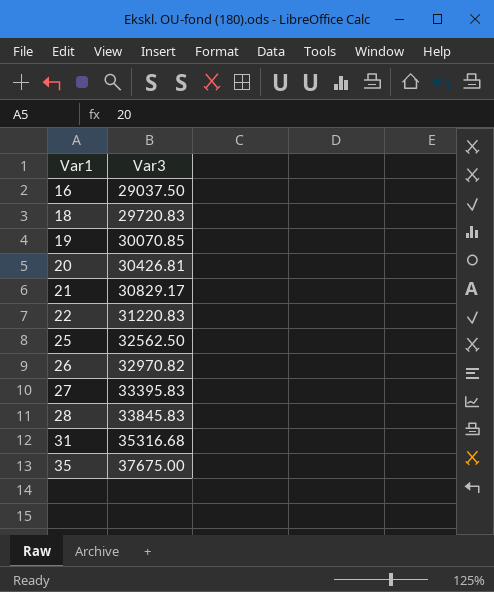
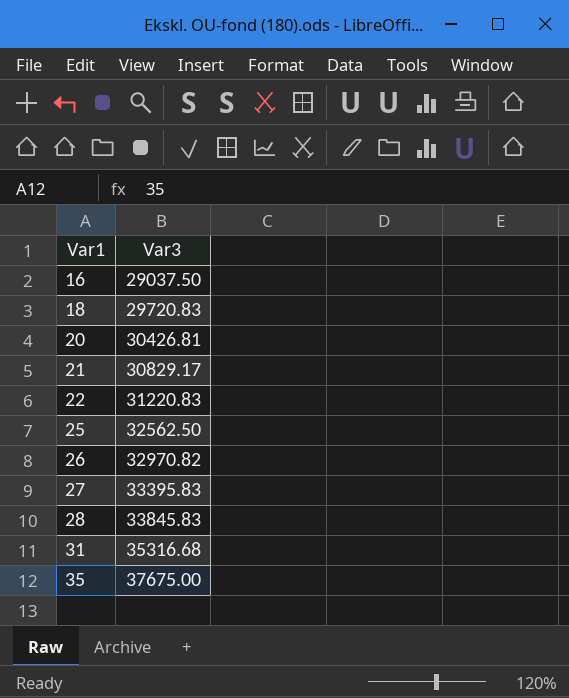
row 19: 30070.85 -> none

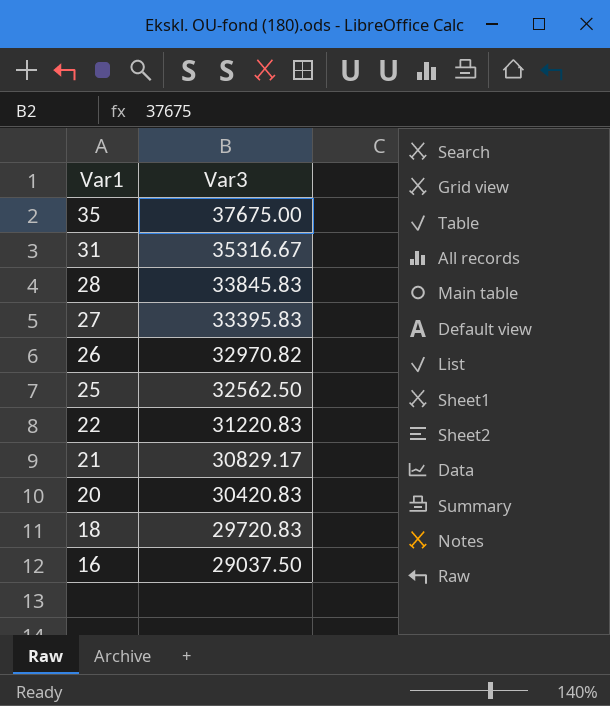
row order: Var1 ascending -> Var1 descending
31 | Var3: 35316.68 -> 35316.67
20 | Var3: 30426.81 -> 30420.83

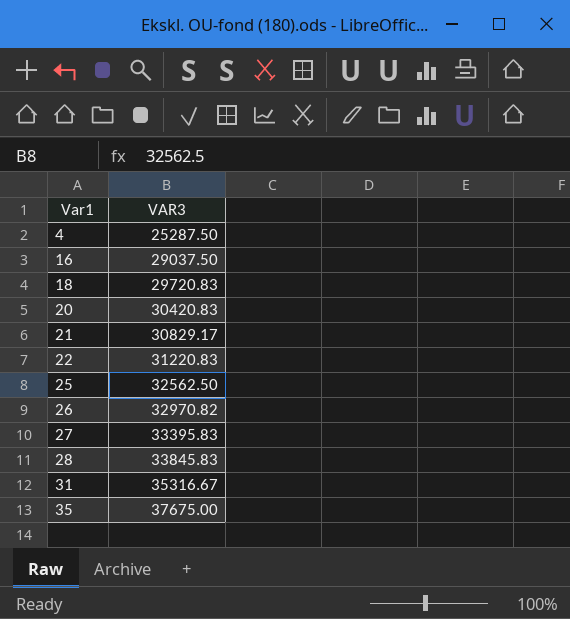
row order: Var1 descending -> Var1 ascending
column name: Var3 -> VAR3
row 4: none -> 25287.50

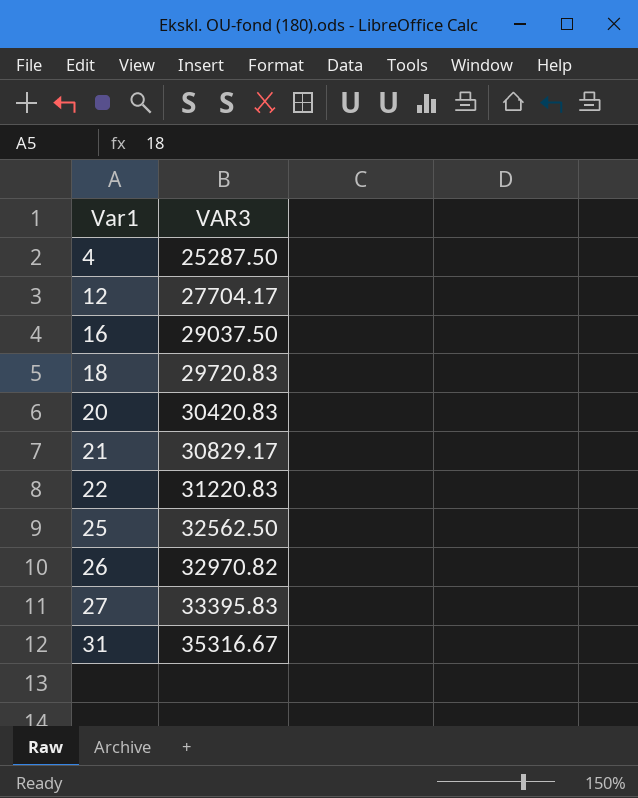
row 28: 33845.83 -> none
row 35: 37675.00 -> none
row 12: none -> 27704.17

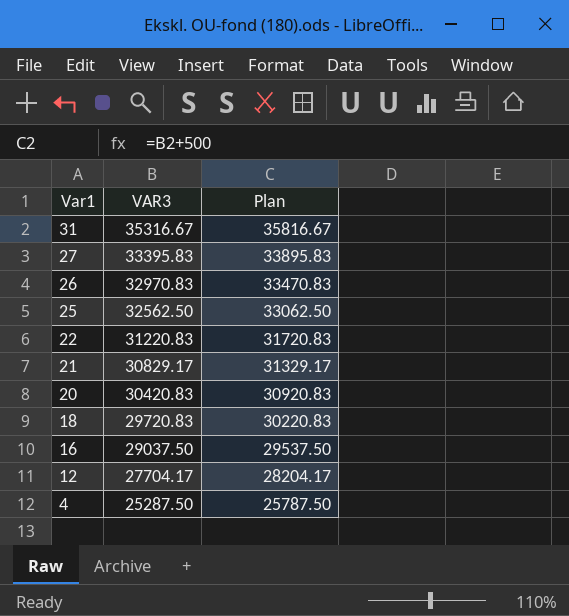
row order: Var1 ascending -> Var1 descending
column Plan | formula: none -> [VAR3] + 500
26 | VAR3: 32970.82 -> 32970.83

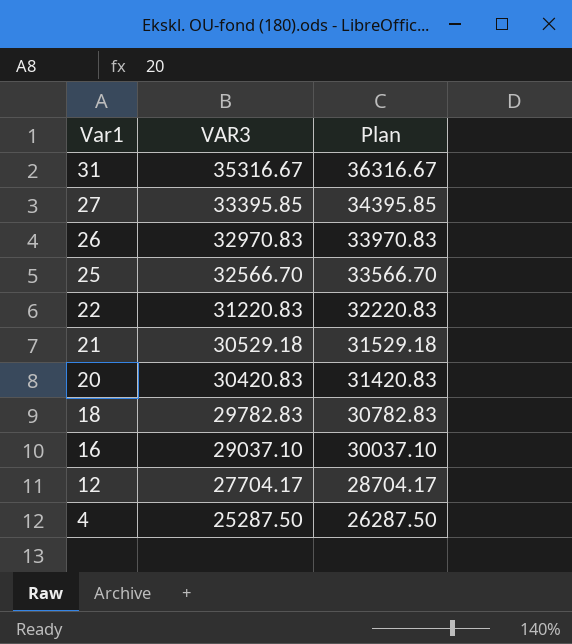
column Plan | formula: [VAR3] + 500 -> [VAR3] + 1000
27 | VAR3: 33395.83 -> 33395.85
25 | VAR3: 32562.50 -> 32566.70
21 | VAR3: 30829.17 -> 30529.18
18 | VAR3: 29720.83 -> 29782.83
16 | VAR3: 29037.50 -> 29037.10

